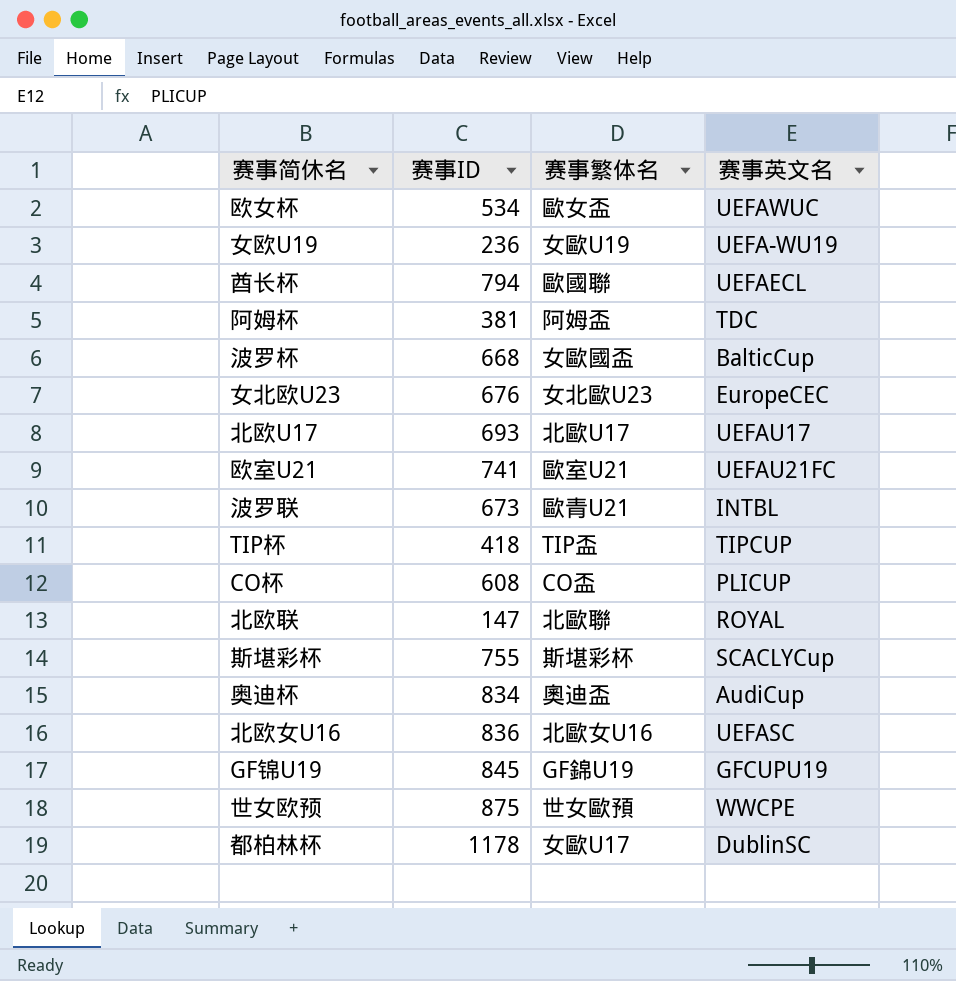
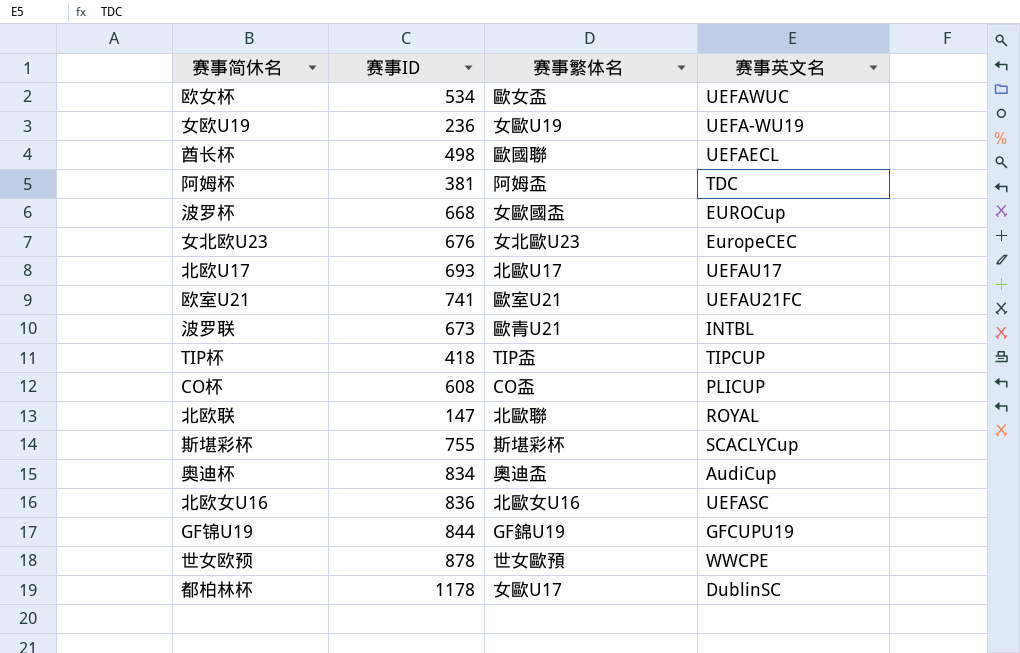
酋长杯 | 赛事ID: 794 -> 498
波罗杯 | 赛事英文名: BalticCup -> EUROCup
GF锦U19 | 赛事ID: 845 -> 844
世女欧预 | 赛事ID: 875 -> 878

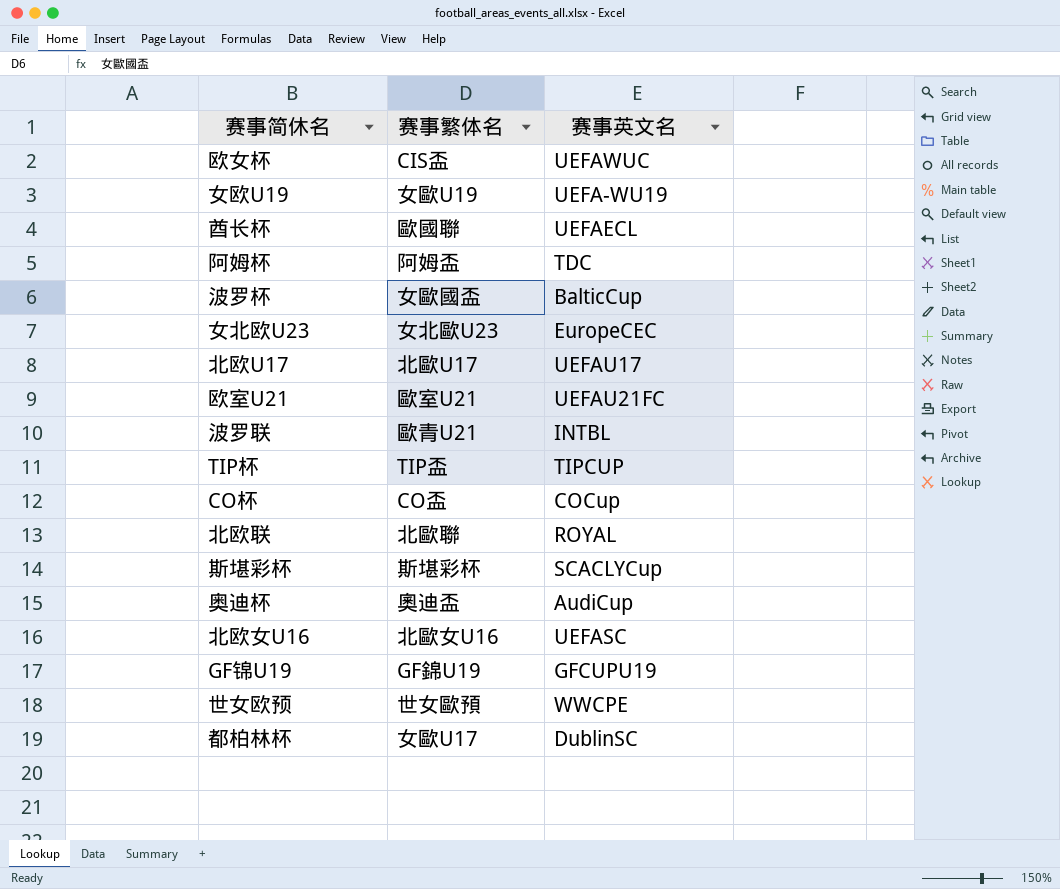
column 赛事ID | position: 2 -> none
欧女杯 | 赛事繁体名: 歐女盃 -> CIS盃
波罗杯 | 赛事英文名: EUROCup -> BalticCup
CO杯 | 赛事英文名: PLICUP -> COCup

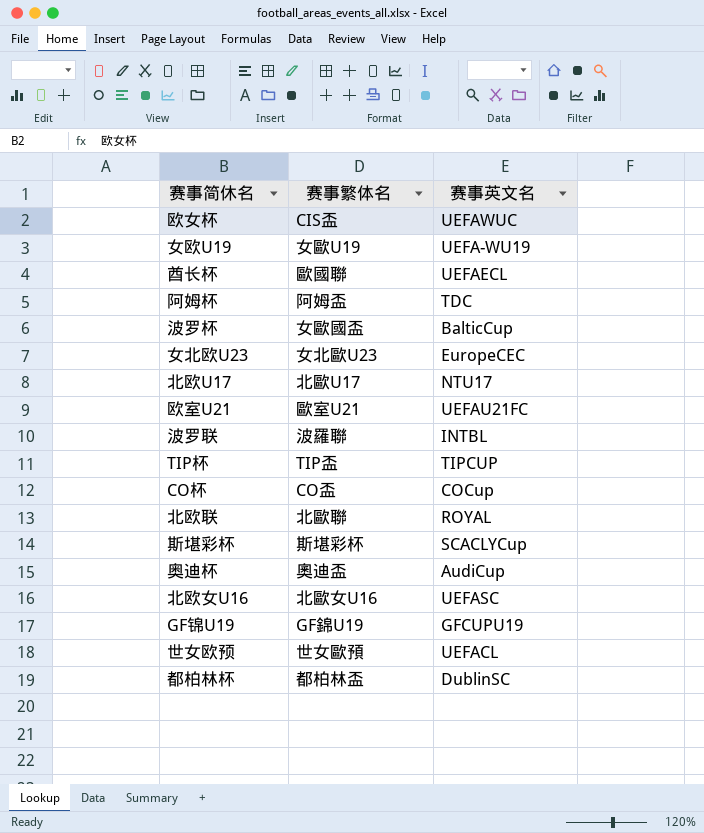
北欧U17 | 赛事英文名: UEFAU17 -> NTU17
波罗联 | 赛事繁体名: 歐青U21 -> 波羅聯
世女欧预 | 赛事英文名: WWCPE -> UEFACL
都柏林杯 | 赛事繁体名: 女歐U17 -> 都柏林盃

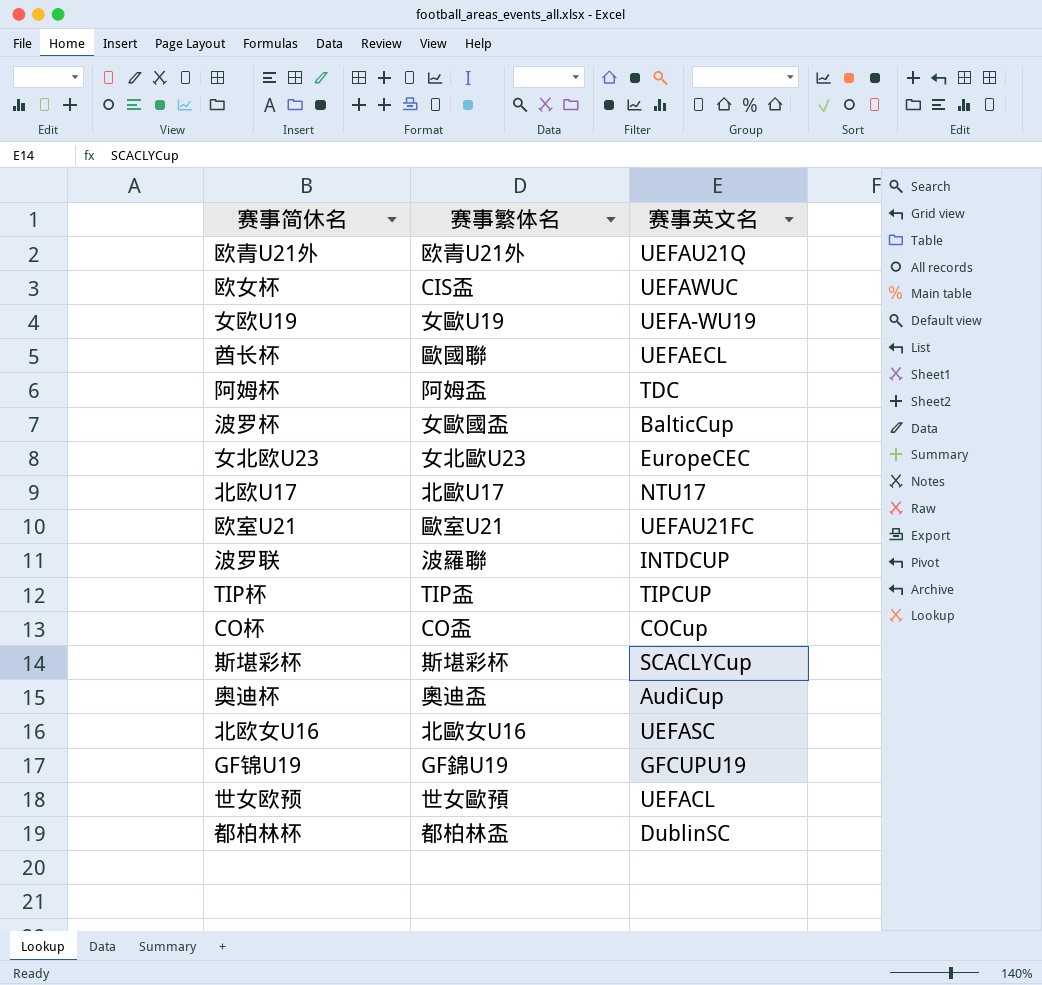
row 北欧联: 北歐聯 | ROYAL -> none
row 欧青U21外: none -> 欧青U21外 | UEFAU21Q
波罗联 | 赛事英文名: INTBL -> INTDCUP

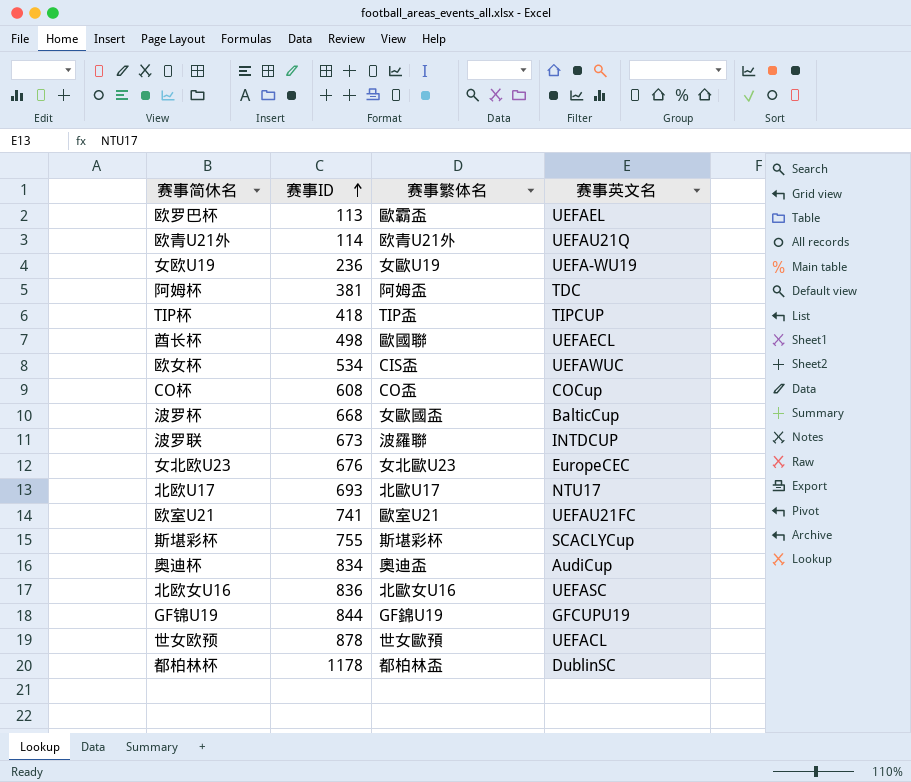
row order: none -> 赛事ID ascending
column 赛事ID | position: none -> 2
row 欧罗巴杯: none -> 113 | 歐霸盃 | UEFAEL

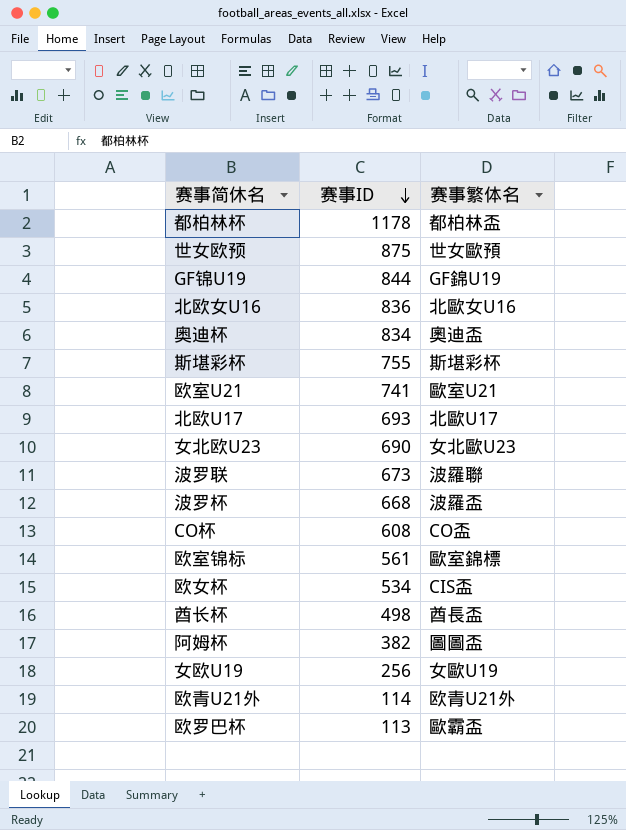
row order: 赛事ID ascending -> 赛事ID descending
column 赛事英文名 | position: 4 -> none
row TIP杯: 418 | TIP盃 | TIPCUP -> none
世女欧预 | 赛事ID: 878 -> 875
女北欧U23 | 赛事ID: 676 -> 690
波罗杯 | 赛事繁体名: 女歐國盃 -> 波羅盃
row 欧室锦标: none -> 561 | 歐室錦標
酋长杯 | 赛事繁体名: 歐國聯 -> 酋長盃
阿姆杯 | 赛事ID: 381 -> 382
阿姆杯 | 赛事繁体名: 阿姆盃 -> 圖圖盃
女欧U19 | 赛事ID: 236 -> 256

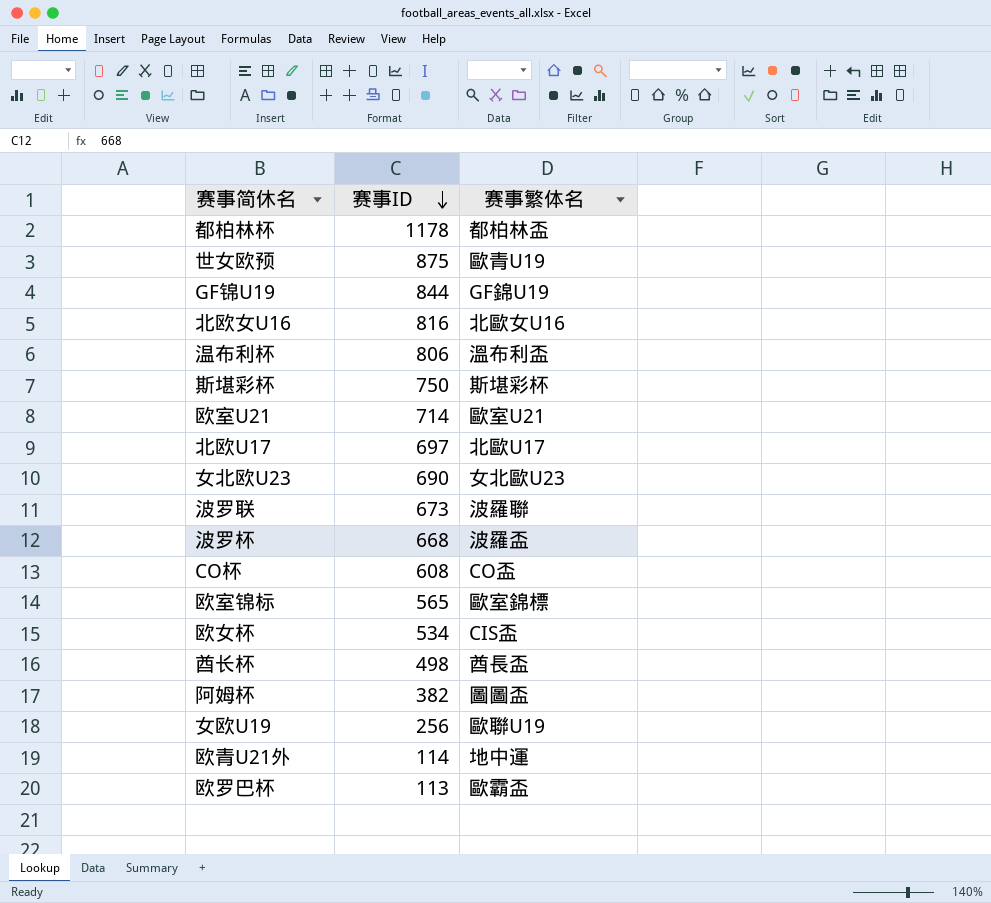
row 奥迪杯: 834 | 奧迪盃 -> none
世女欧预 | 赛事繁体名: 世女歐預 -> 歐青U19
北欧女U16 | 赛事ID: 836 -> 816
row 温布利杯: none -> 806 | 溫布利盃
斯堪彩杯 | 赛事ID: 755 -> 750
欧室U21 | 赛事ID: 741 -> 714
北欧U17 | 赛事ID: 693 -> 697
欧室锦标 | 赛事ID: 561 -> 565
女欧U19 | 赛事繁体名: 女歐U19 -> 歐聯U19
欧青U21外 | 赛事繁体名: 欧青U21外 -> 地中運

